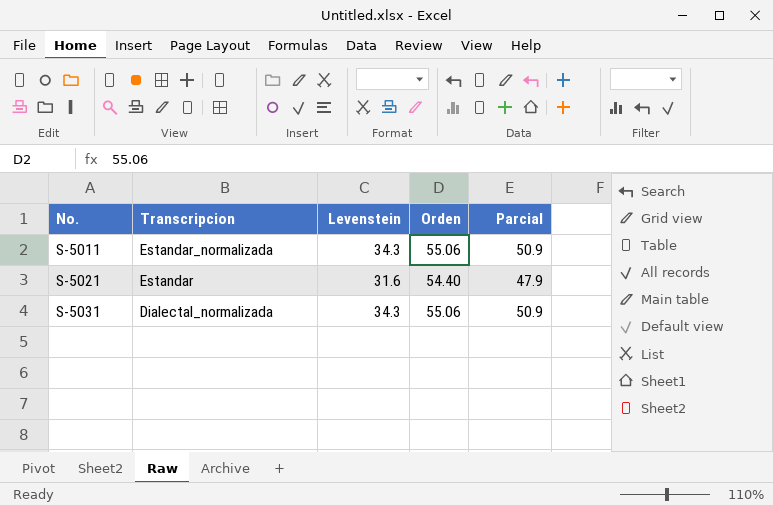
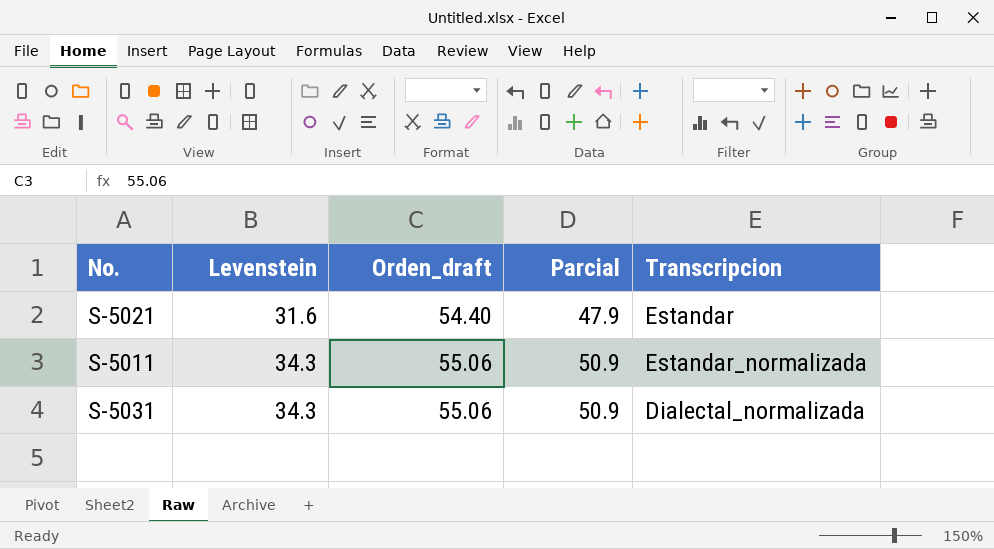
row order: No. ascending -> Levenstein ascending
column name: Orden -> Orden_draft
column Transcripcion | position: 2 -> 5

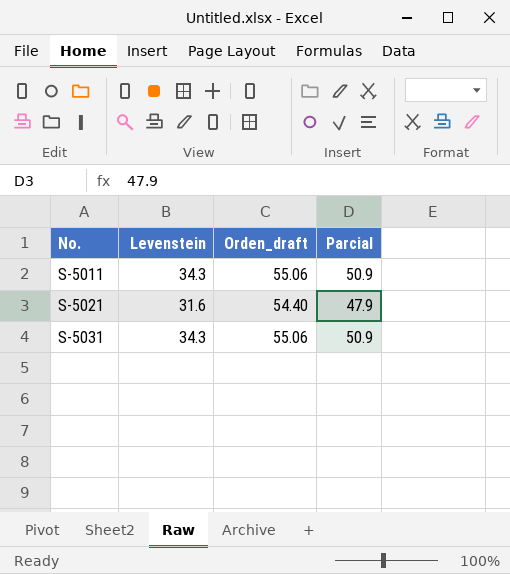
row order: Levenstein ascending -> No. ascending
column Transcripcion | position: 5 -> none

